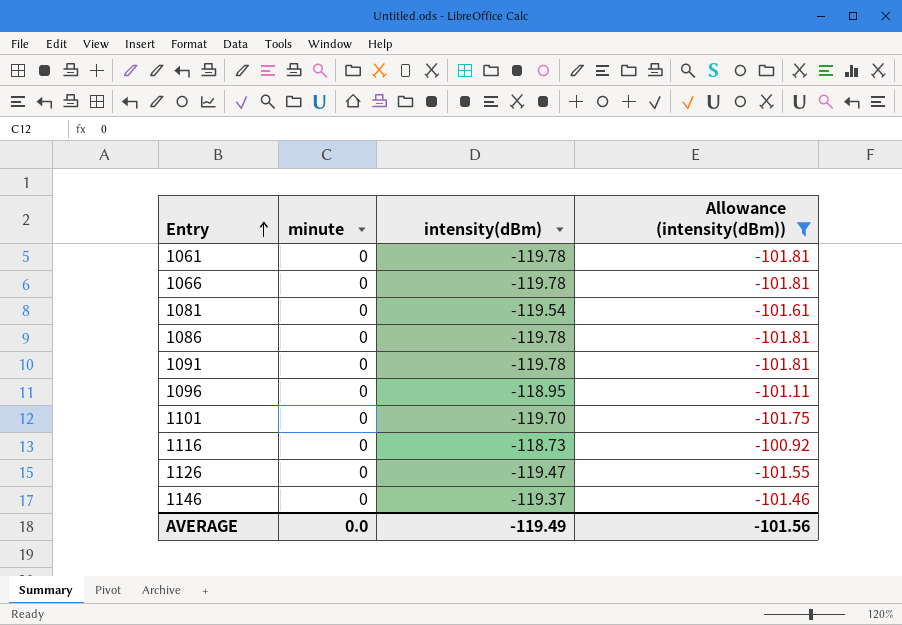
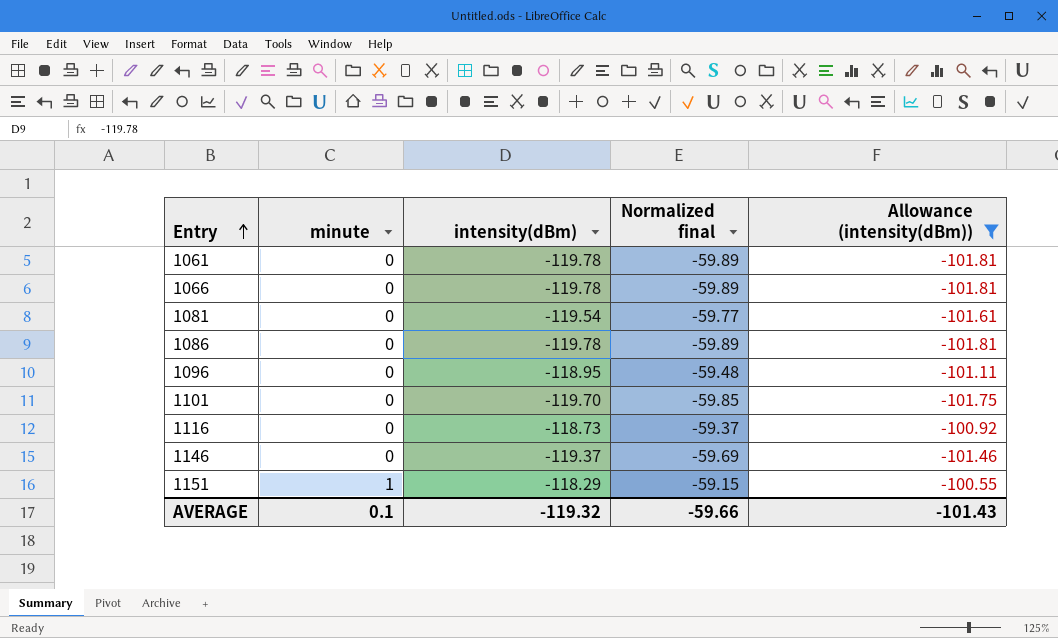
column Normalized final | formula: none -> [intensity(dBm)] * 0.5
row 1091: 0 | -119.78 | -101.81 -> none
row 1126: 0 | -119.47 | -101.55 -> none
row 1151: none -> 1 | -118.29 | -59.15 | -100.55
AVERAGE | minute: 0.0 -> 0.1
AVERAGE | intensity(dBm): -119.49 -> -119.32
AVERAGE | Allowance (intensity(dBm)): -101.56 -> -101.43

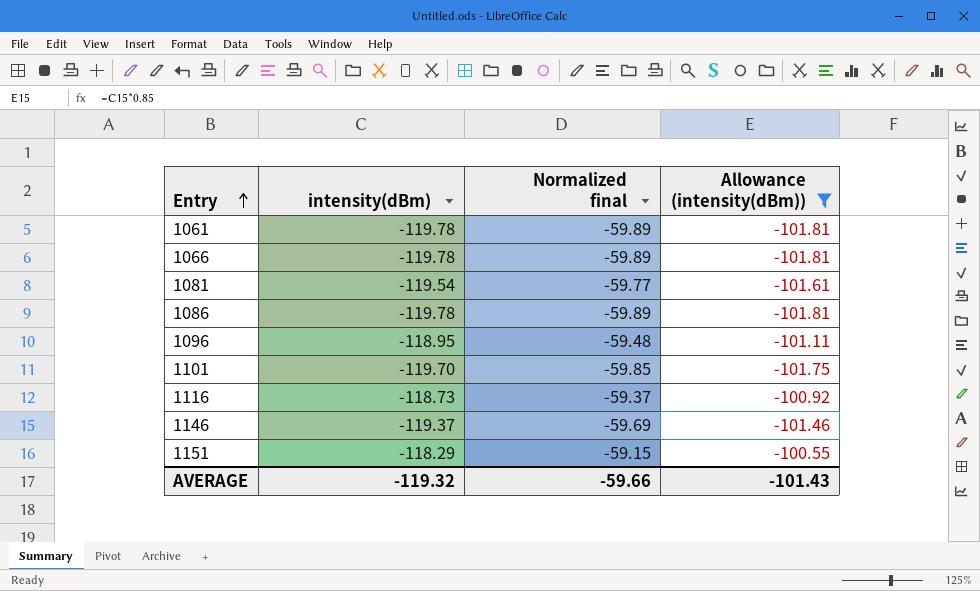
column minute | position: 2 -> none

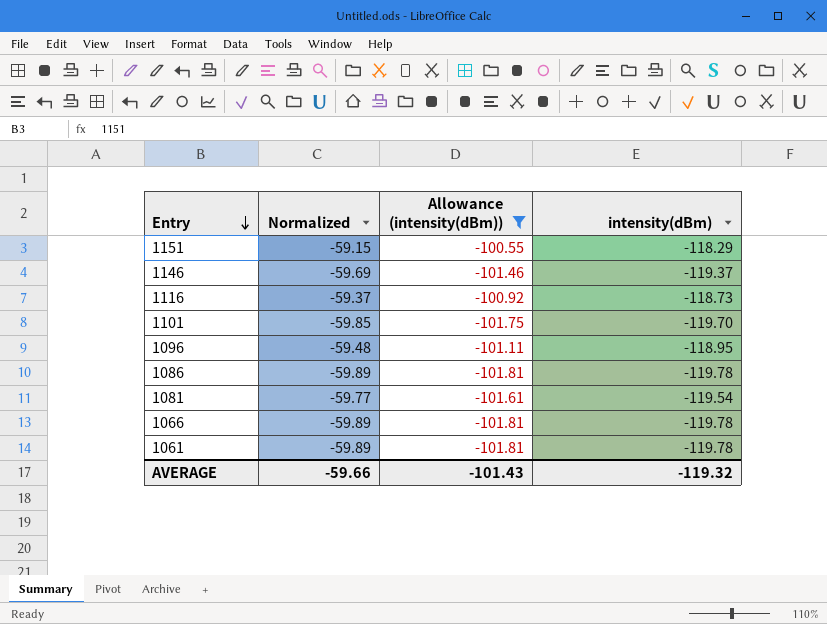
row order: Entry ascending -> Entry descending
column name: Normalized final -> Normalized
column intensity(dBm) | position: 2 -> 4

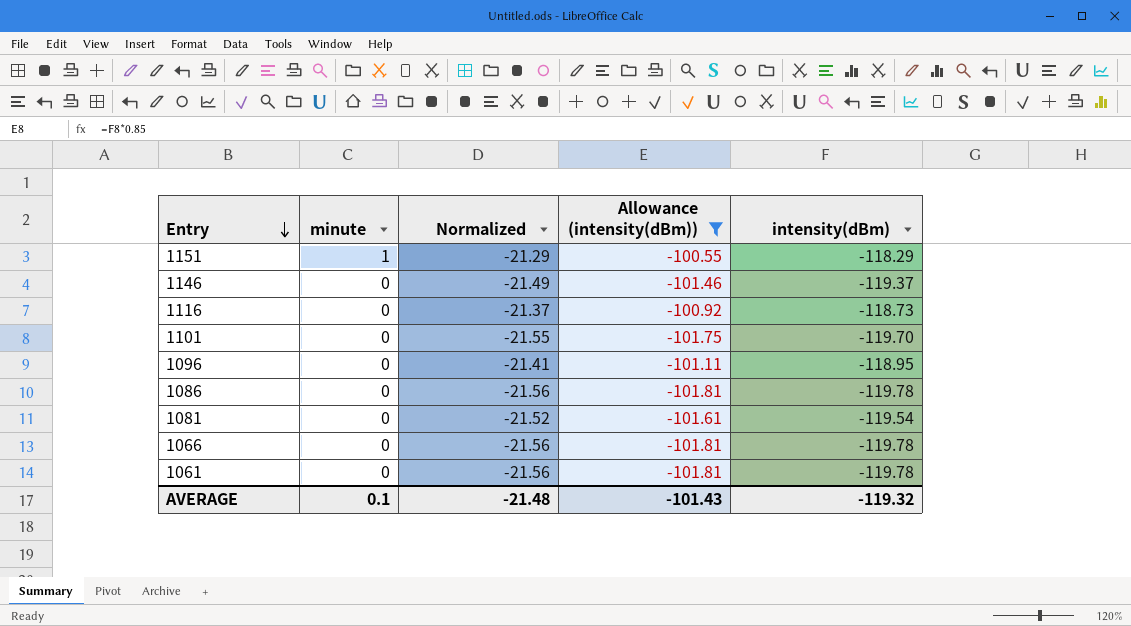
column minute | position: none -> 2
column Normalized | formula: [intensity(dBm)] * 0.5 -> [intensity(dBm)] * 0.18
AVERAGE | Normalized: -59.66 -> -21.48

